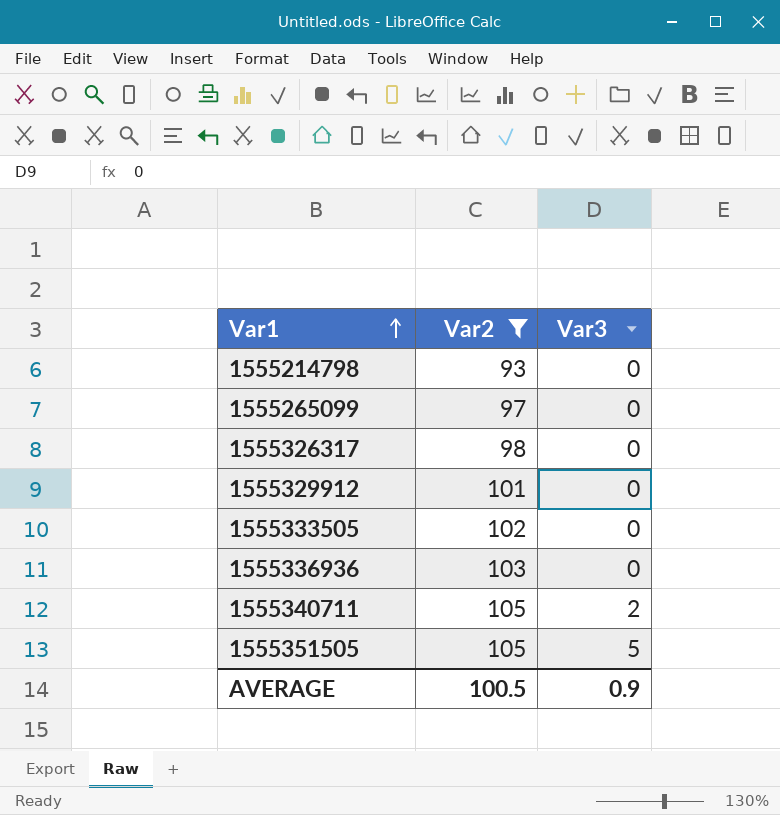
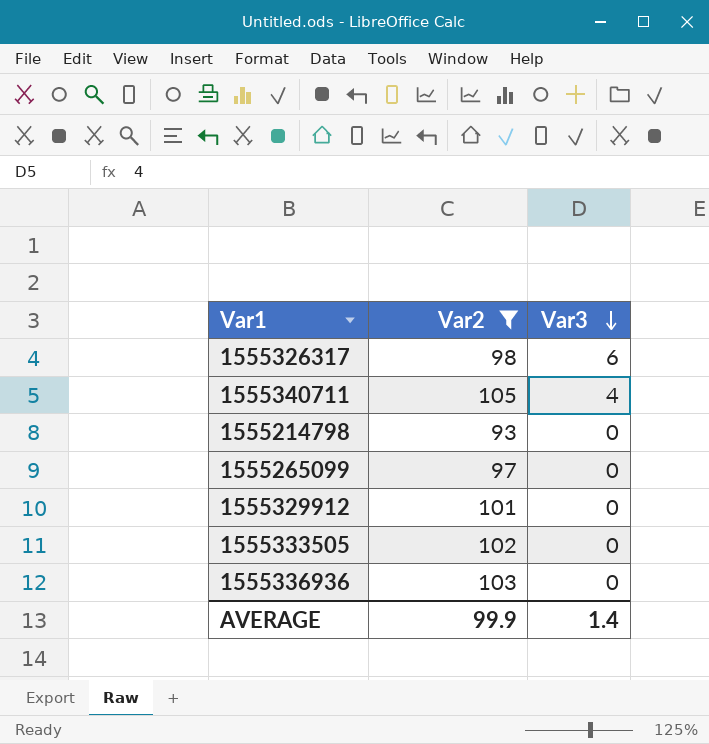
row order: Var1 ascending -> Var3 descending
row 1555351505: 105 | 5 -> none
1555326317 | Var3: 0 -> 6
1555340711 | Var3: 2 -> 4
AVERAGE | Var2: 100.5 -> 99.9
AVERAGE | Var3: 0.9 -> 1.4

